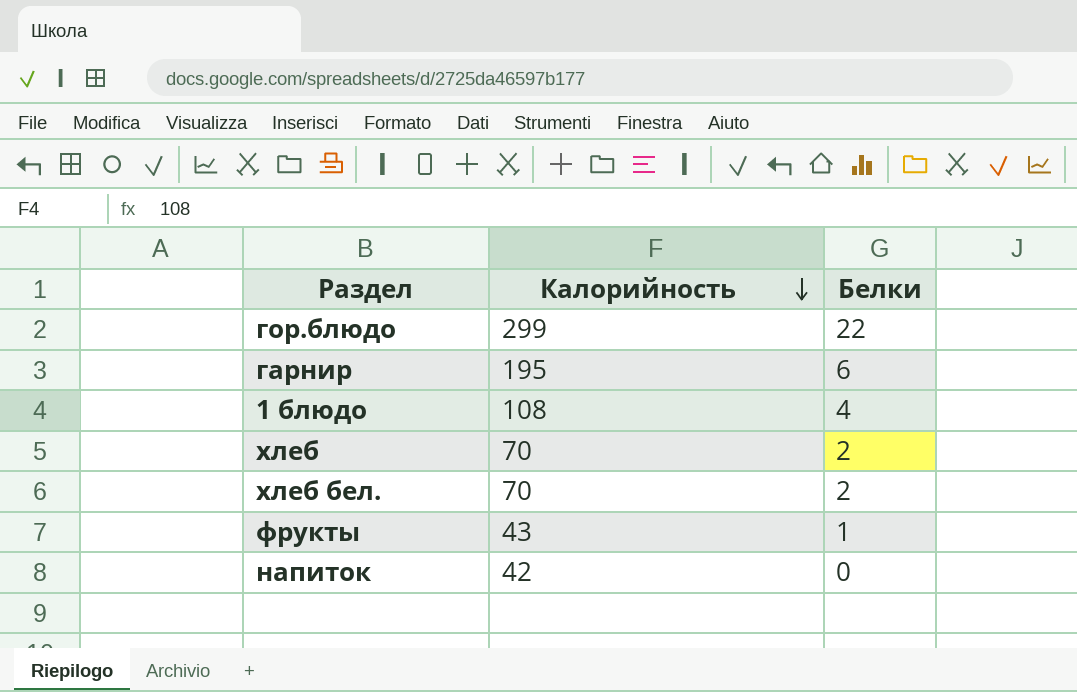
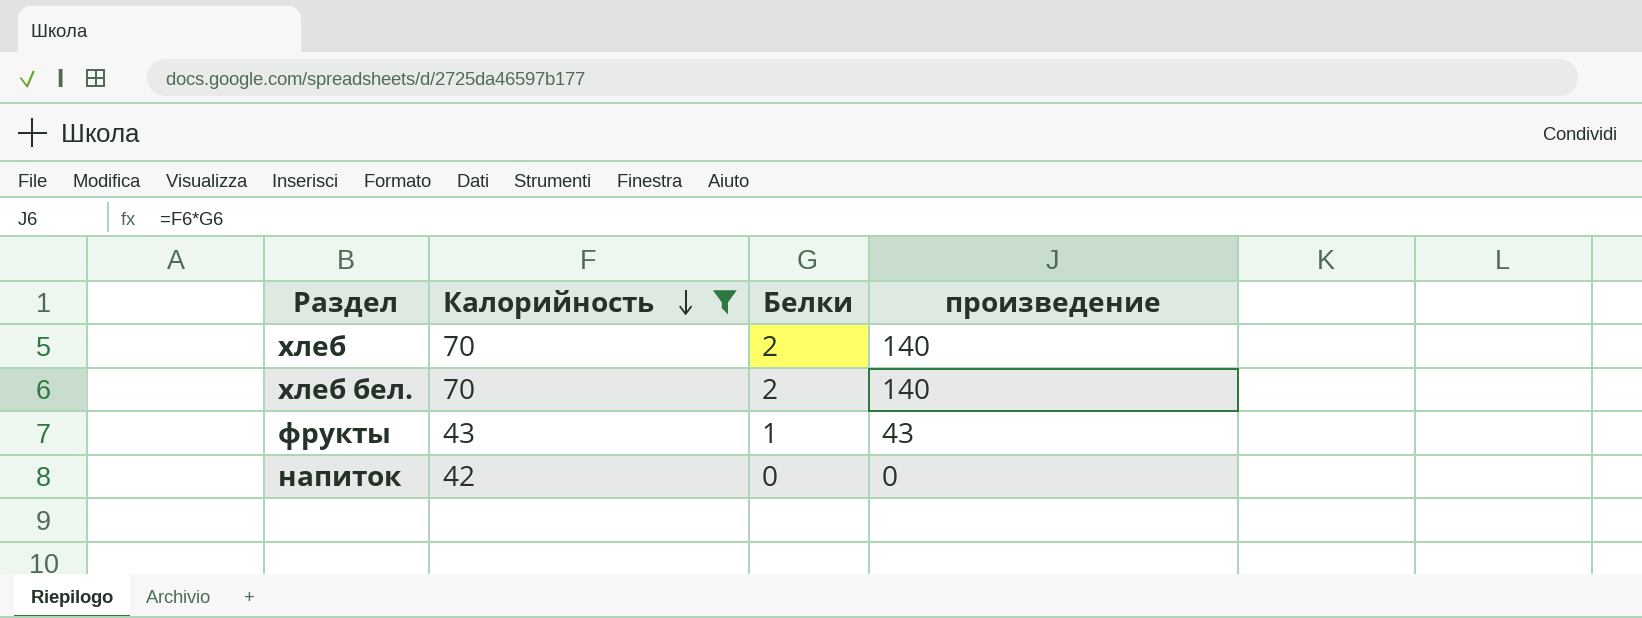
filter: none -> Калорийность <= 70
column произведение | formula: none -> [Калорийность] * [Белки]

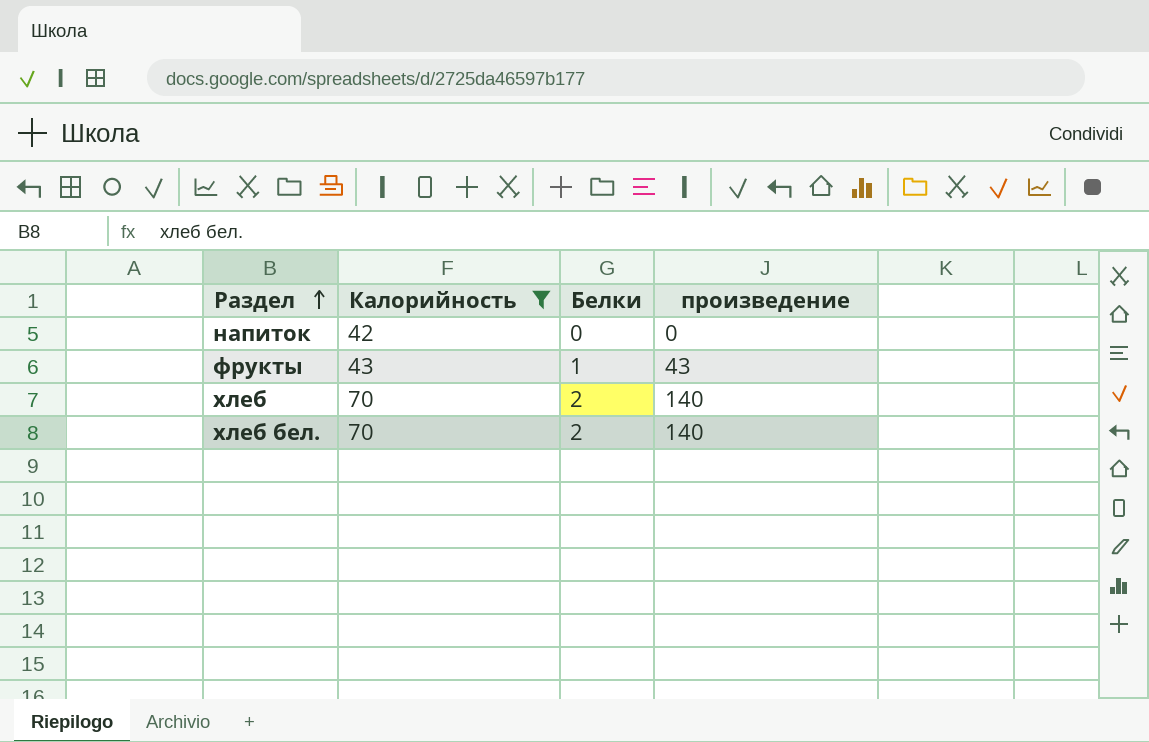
row order: Калорийность descending -> Раздел ascending

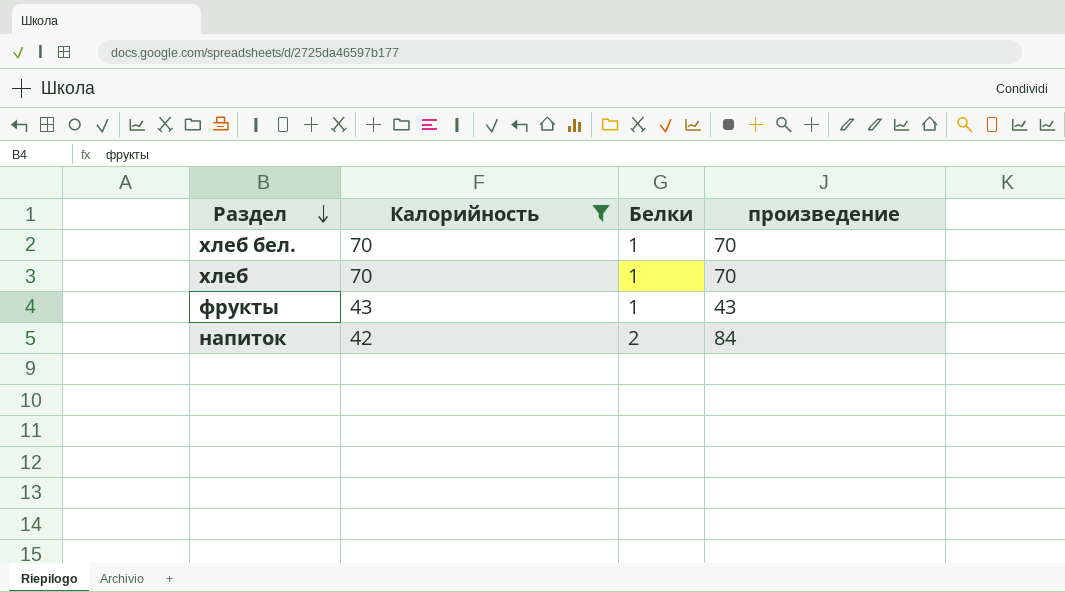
row order: Раздел ascending -> Раздел descending
хлеб бел. | Белки: 2 -> 1
хлеб бел. | произведение: 140 -> 70
хлеб | Белки: 2 -> 1
хлеб | произведение: 140 -> 70
напиток | Белки: 0 -> 2
напиток | произведение: 0 -> 84

